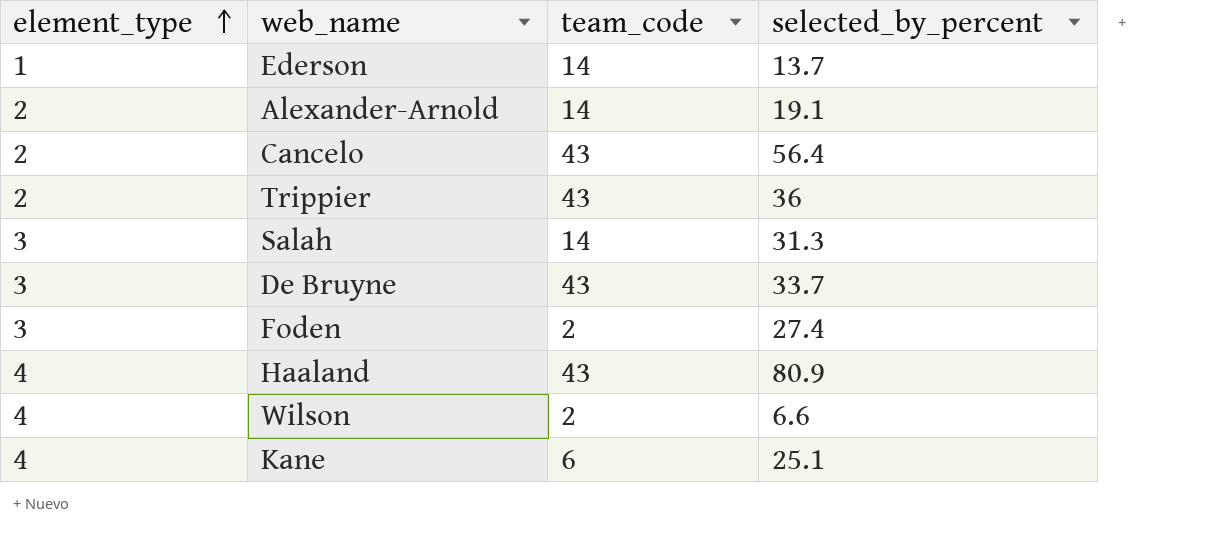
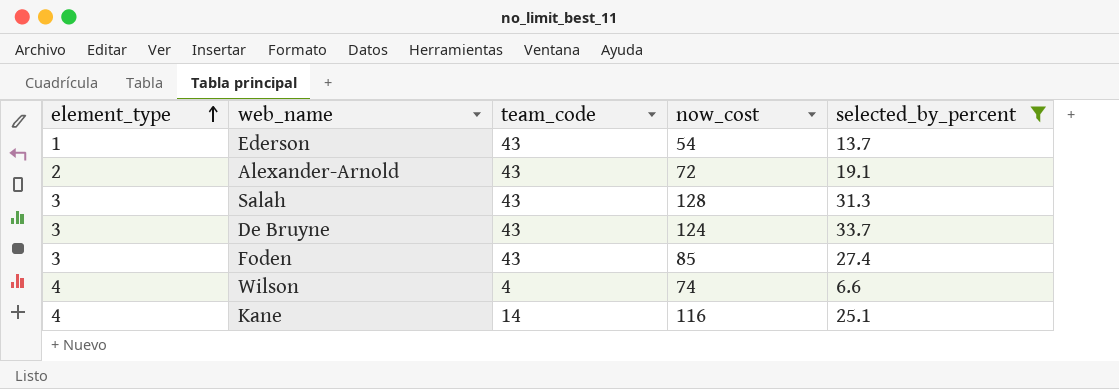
filter: none -> selected_by_percent <= 33.7
column now_cost | position: none -> 4
Ederson | team_code: 14 -> 43
Alexander-Arnold | team_code: 14 -> 43
Salah | team_code: 14 -> 43
Foden | team_code: 2 -> 43
Wilson | team_code: 2 -> 4
Kane | team_code: 6 -> 14

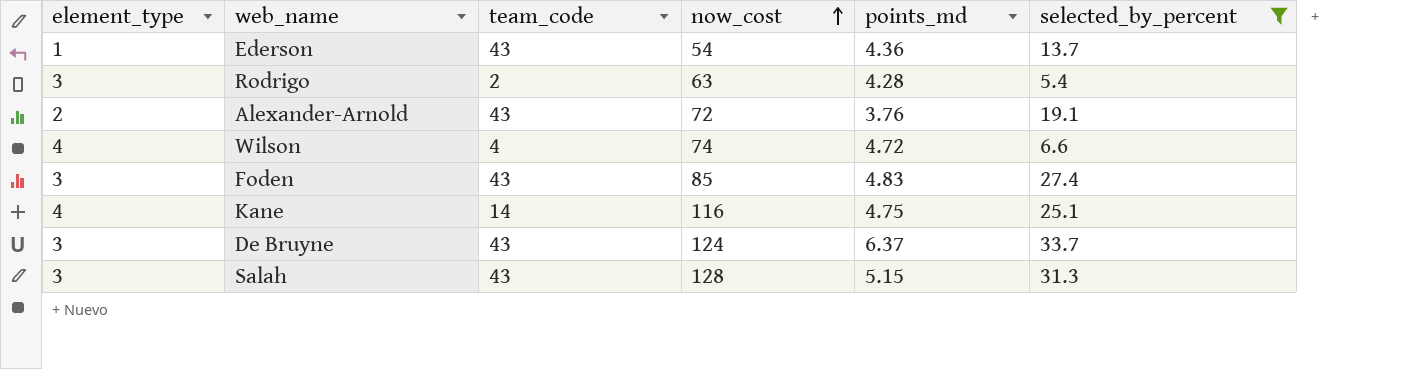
row order: element_type ascending -> now_cost ascending
column points_md | position: none -> 5
row Rodrigo: none -> 3 | 2 | 63 | 4.28 | 5.4

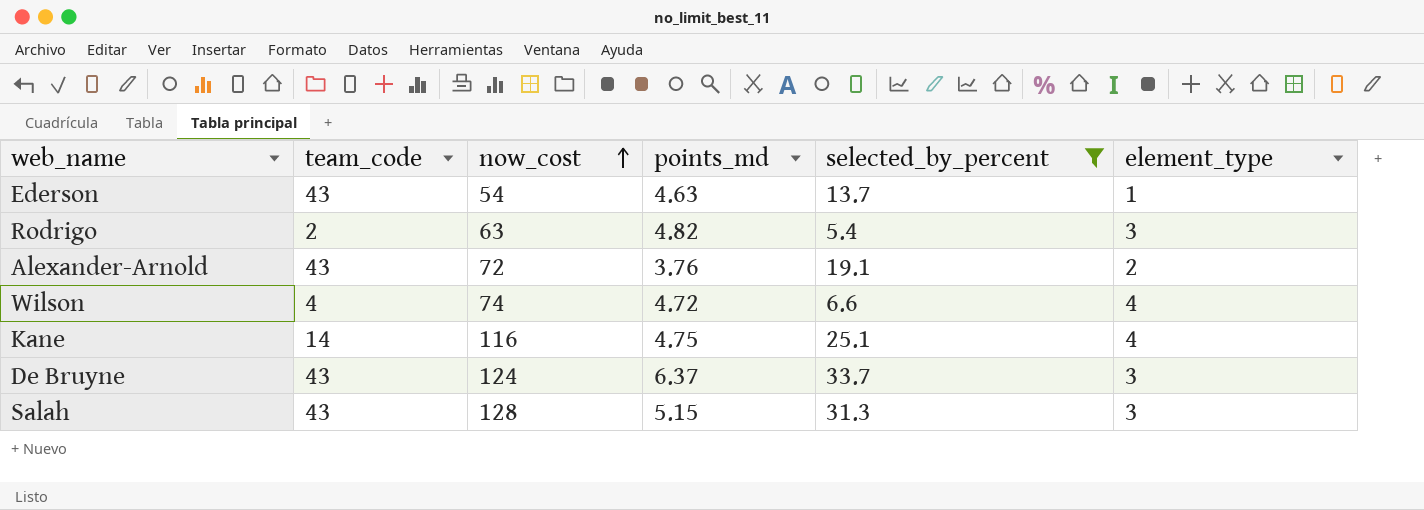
column element_type | position: 1 -> 6
row Foden: 3 | 43 | 85 | 4.83 | 27.4 -> none
Ederson | points_md: 4.36 -> 4.63
Rodrigo | points_md: 4.28 -> 4.82

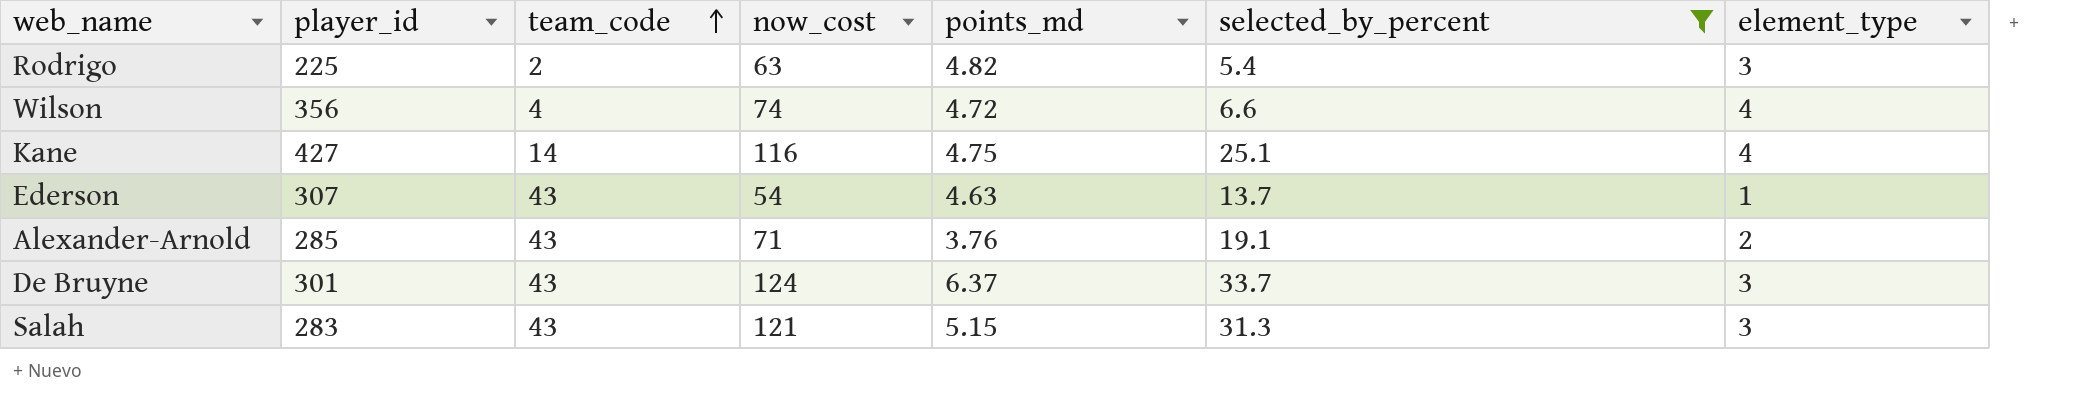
row order: now_cost ascending -> team_code ascending
column player_id | position: none -> 2
Alexander-Arnold | now_cost: 72 -> 71
Salah | now_cost: 128 -> 121

